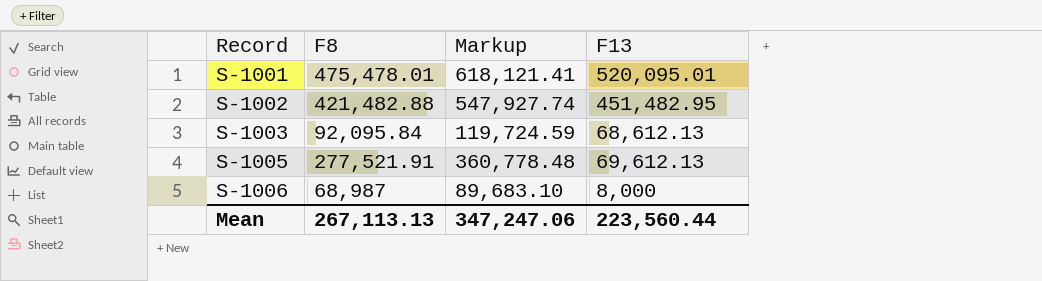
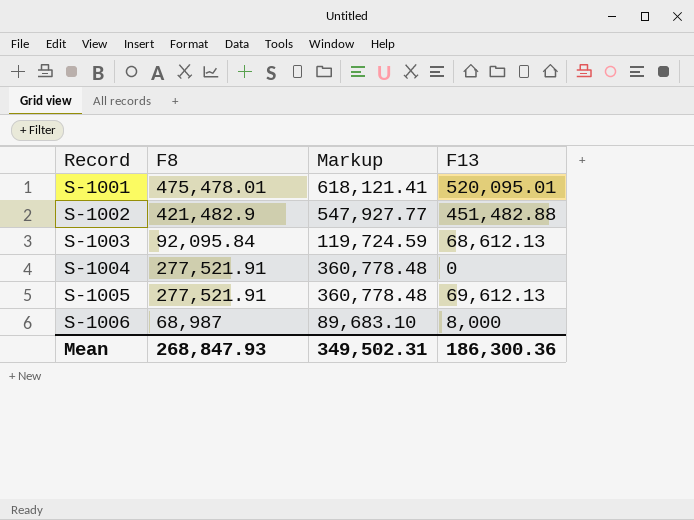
S-1002 | F8: 421,482.88 -> 421,482.9
S-1002 | Markup: 547,927.74 -> 547,927.77
S-1002 | F13: 451,482.95 -> 451,482.88
row S-1004: none -> 277,521.91 | 360,778.48 | 0
Mean | F8: 267,113.13 -> 268,847.93
Mean | Markup: 347,247.06 -> 349,502.31
Mean | F13: 223,560.44 -> 186,300.36

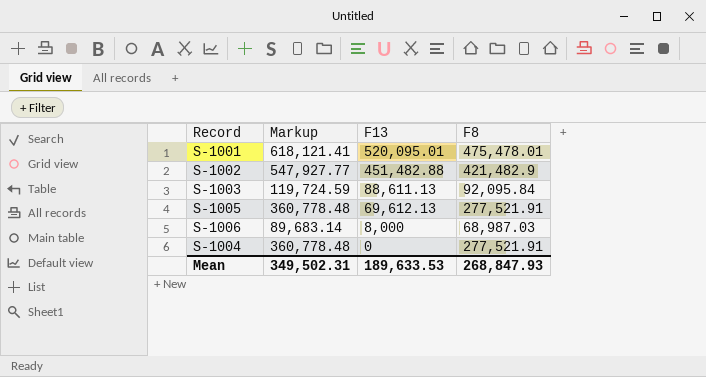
row order: Record ascending -> F13 descending
column F8 | position: 2 -> 4
S-1003 | F13: 68,612.13 -> 88,611.13
S-1006 | Markup: 89,683.10 -> 89,683.14
S-1006 | F8: 68,987 -> 68,987.03
Mean | F13: 186,300.36 -> 189,633.53

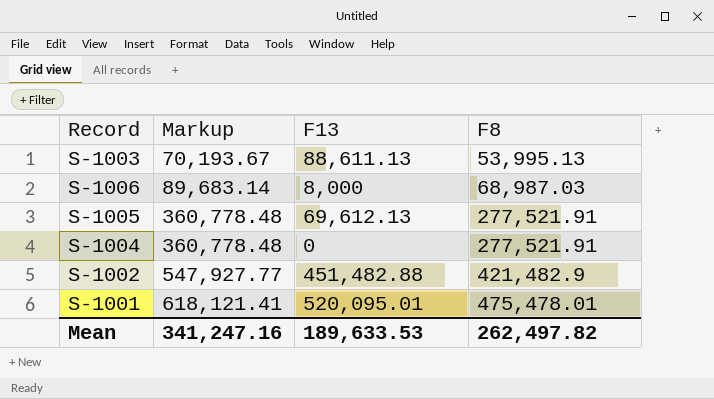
row order: F13 descending -> Markup ascending
S-1003 | Markup: 119,724.59 -> 70,193.67
S-1003 | F8: 92,095.84 -> 53,995.13
Mean | Markup: 349,502.31 -> 341,247.16
Mean | F8: 268,847.93 -> 262,497.82

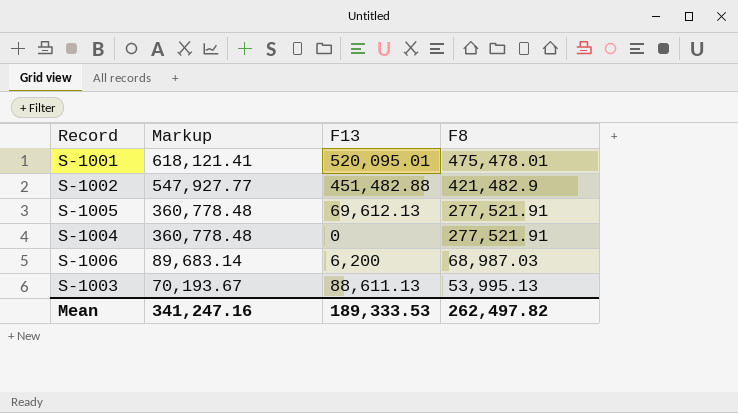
row order: Markup ascending -> Markup descending
S-1006 | F13: 8,000 -> 6,200
Mean | F13: 189,633.53 -> 189,333.53

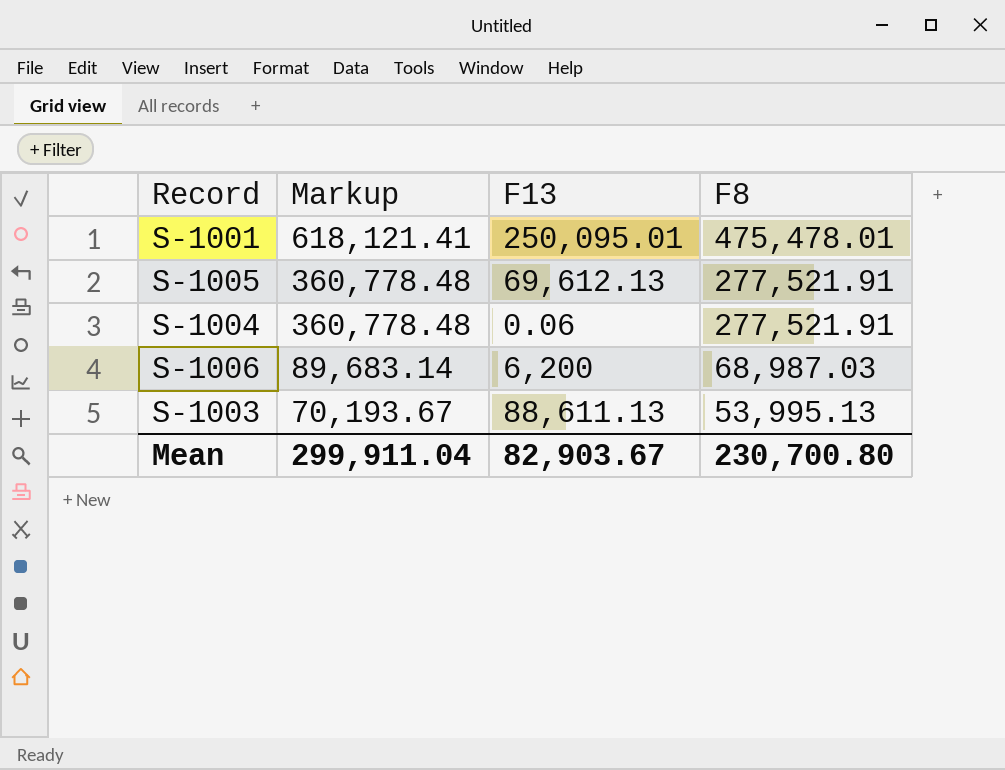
row S-1002: 547,927.77 | 451,482.88 | 421,482.9 -> none
S-1001 | F13: 520,095.01 -> 250,095.01
S-1004 | F13: 0 -> 0.06
Mean | Markup: 341,247.16 -> 299,911.04
Mean | F13: 189,333.53 -> 82,903.67
Mean | F8: 262,497.82 -> 230,700.80

